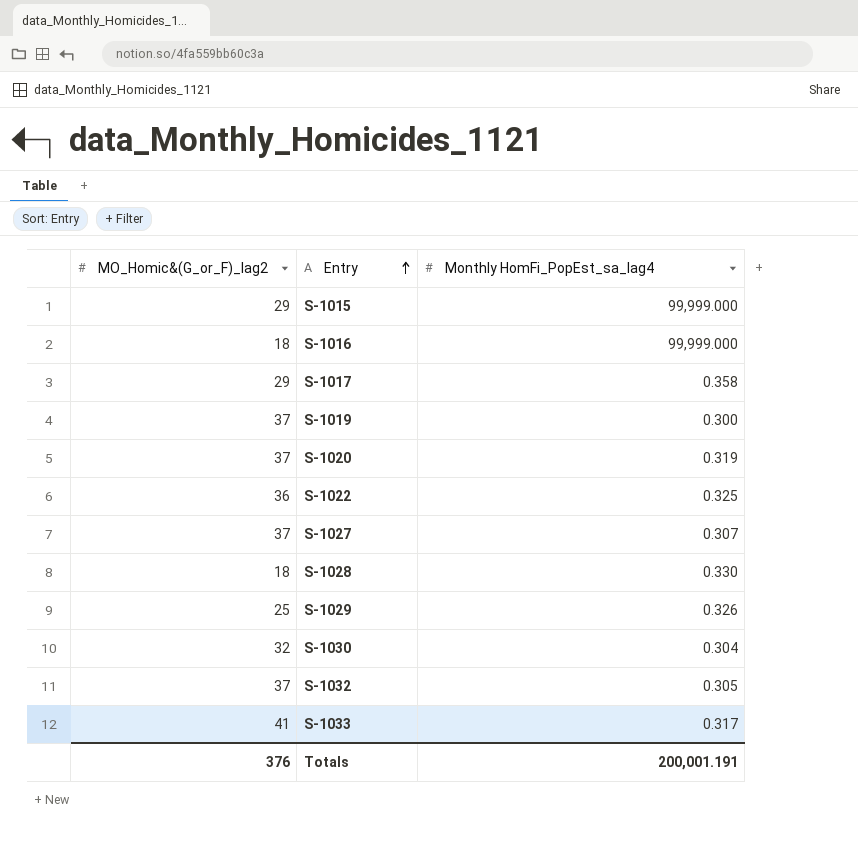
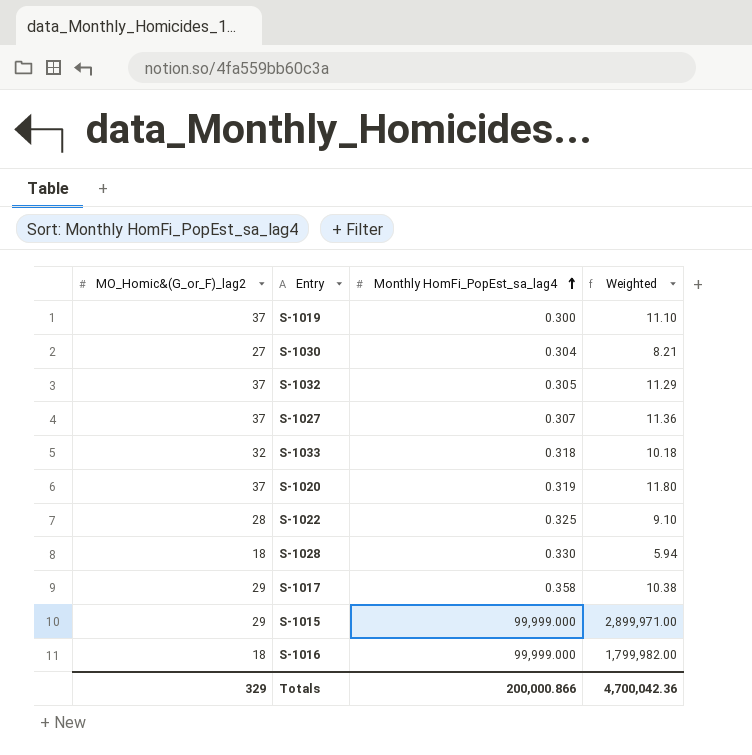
row order: Entry ascending -> Monthly HomFi_PopEst_sa_lag4 ascending
column Weighted | formula: none -> [MO_Homic&(G_or_F)_lag2] * [Monthly HomFi_PopEst_sa_lag4]
row S-1029: 25 | 0.326 -> none
S-1030 | MO_Homic&(G_or_F)_lag2: 32 -> 27
S-1033 | MO_Homic&(G_or_F)_lag2: 41 -> 32
S-1033 | Monthly HomFi_PopEst_sa_lag4: 0.317 -> 0.318
S-1022 | MO_Homic&(G_or_F)_lag2: 36 -> 28
Totals | MO_Homic&(G_or_F)_lag2: 376 -> 329
Totals | Monthly HomFi_PopEst_sa_lag4: 200,001.191 -> 200,000.866

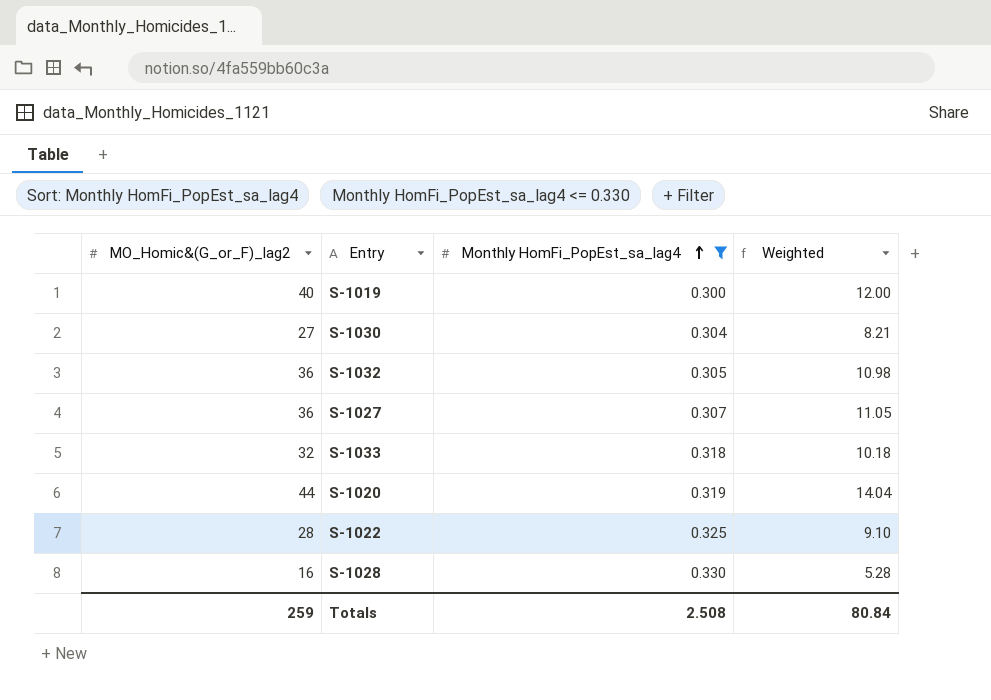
filter: none -> Monthly HomFi_PopEst_sa_lag4 <= 0.330
S-1019 | MO_Homic&(G_or_F)_lag2: 37 -> 40
S-1019 | Weighted: 11.10 -> 12.00
S-1032 | MO_Homic&(G_or_F)_lag2: 37 -> 36
S-1032 | Weighted: 11.29 -> 10.98
S-1027 | MO_Homic&(G_or_F)_lag2: 37 -> 36
S-1027 | Weighted: 11.36 -> 11.05
S-1020 | MO_Homic&(G_or_F)_lag2: 37 -> 44
S-1020 | Weighted: 11.80 -> 14.04
S-1028 | MO_Homic&(G_or_F)_lag2: 18 -> 16
S-1028 | Weighted: 5.94 -> 5.28
Totals | MO_Homic&(G_or_F)_lag2: 329 -> 259
Totals | Monthly HomFi_PopEst_sa_lag4: 200,000.866 -> 2.508
Totals | Weighted: 4,700,042.36 -> 80.84

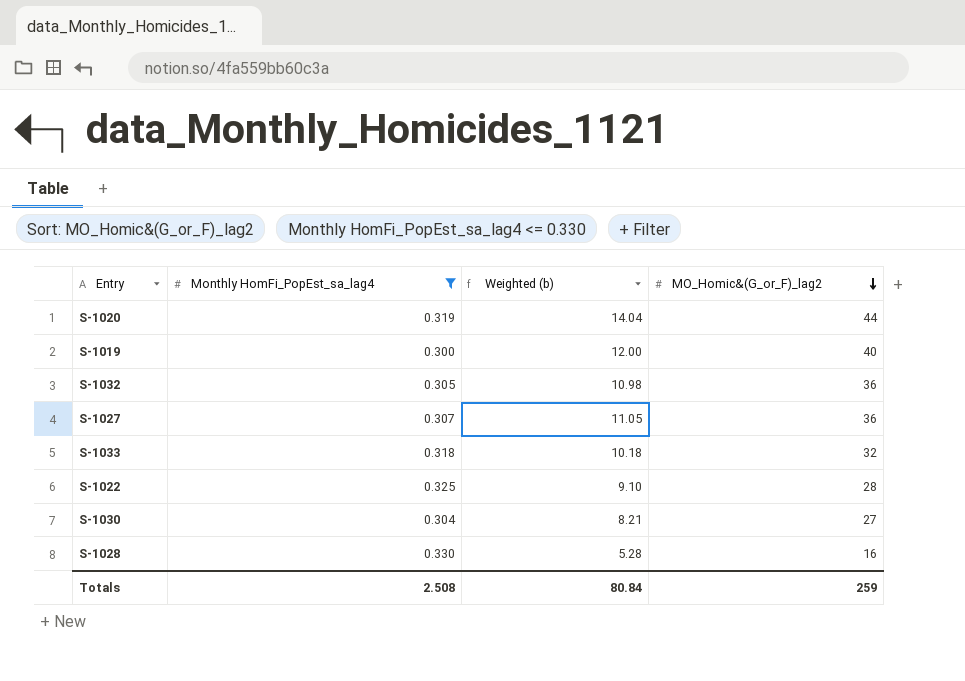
row order: Monthly HomFi_PopEst_sa_lag4 ascending -> MO_Homic&(G_or_F)_lag2 descending
column name: Weighted -> Weighted (b)
column MO_Homic&(G_or_F)_lag2 | position: 1 -> 4

